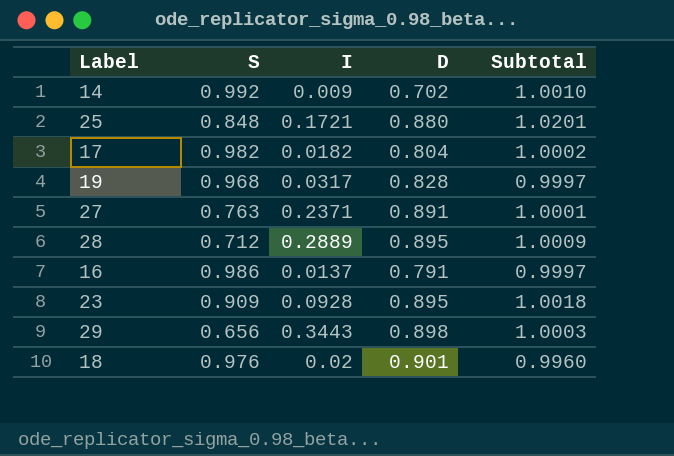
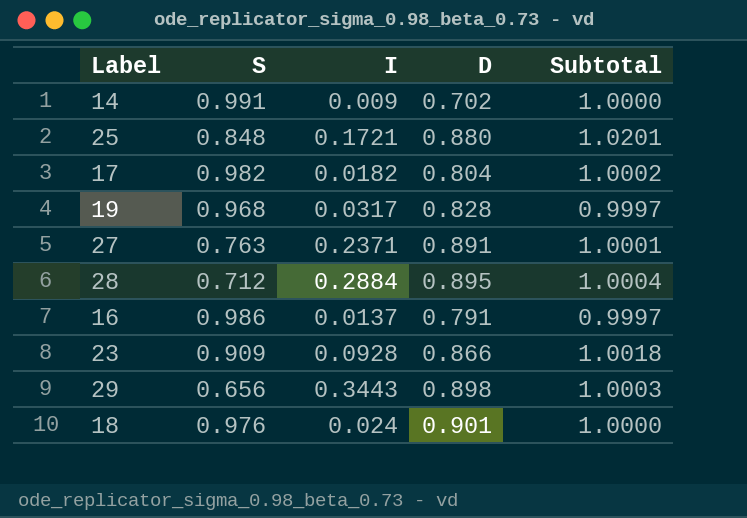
14 | S: 0.992 -> 0.991
14 | Subtotal: 1.0010 -> 1.0000
28 | I: 0.2889 -> 0.2884
28 | Subtotal: 1.0009 -> 1.0004
23 | D: 0.895 -> 0.866
18 | I: 0.02 -> 0.024
18 | Subtotal: 0.9960 -> 1.0000

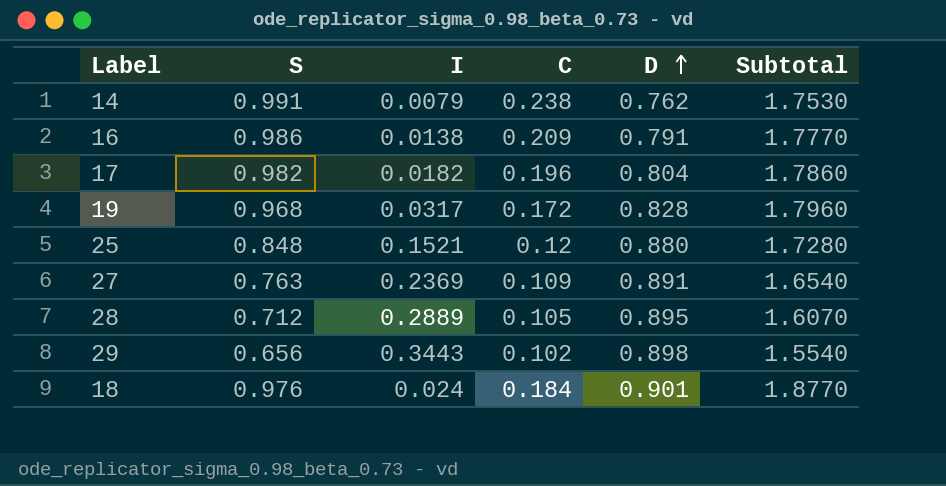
row order: none -> D ascending
column C | position: none -> 4
column Subtotal | formula: [S] + [I] -> [S] + [D]
row 23: 0.909 | 0.0928 | 0.866 | 1.0018 -> none
14 | I: 0.009 -> 0.0079
14 | D: 0.702 -> 0.762
16 | I: 0.0137 -> 0.0138
25 | I: 0.1721 -> 0.1521
27 | I: 0.2371 -> 0.2369
28 | I: 0.2884 -> 0.2889

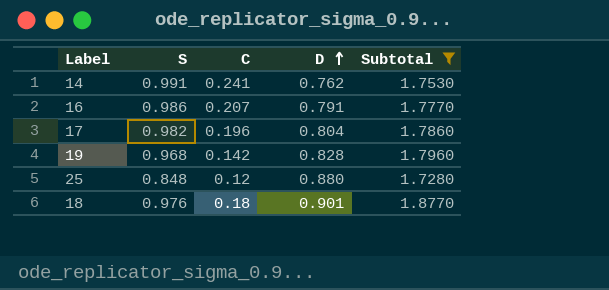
filter: none -> Subtotal >= 1.7280
column I | position: 3 -> none
14 | C: 0.238 -> 0.241
16 | C: 0.209 -> 0.207
19 | C: 0.172 -> 0.142
18 | C: 0.184 -> 0.18

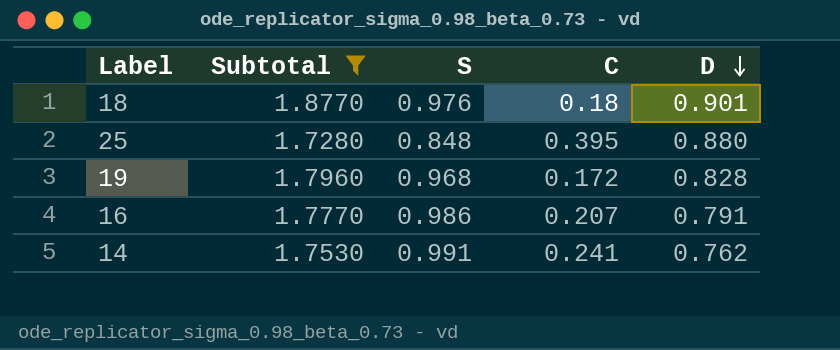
row order: D ascending -> D descending
column Subtotal | position: 5 -> 2
row 17: 0.982 | 0.196 | 0.804 | 1.7860 -> none
25 | C: 0.12 -> 0.395
19 | C: 0.142 -> 0.172

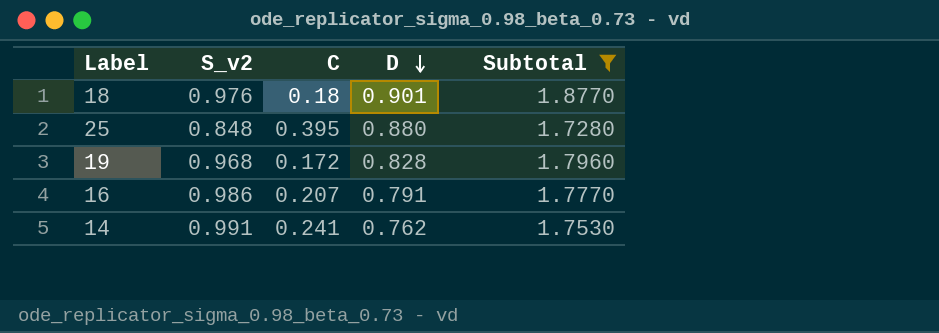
column name: S -> S_v2
column Subtotal | position: 2 -> 5

